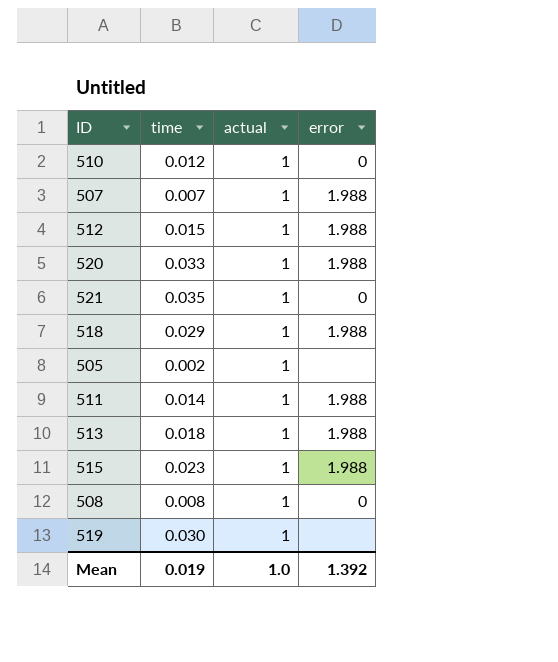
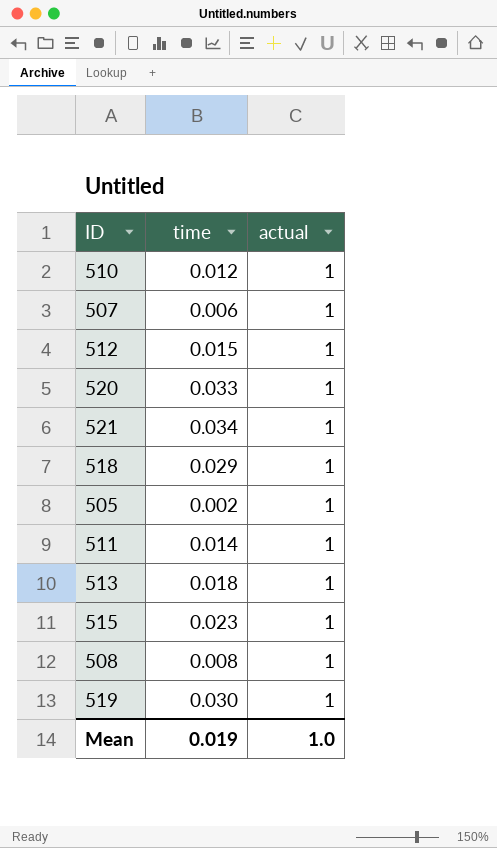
column error | position: 4 -> none
507 | time: 0.007 -> 0.006
521 | time: 0.035 -> 0.034

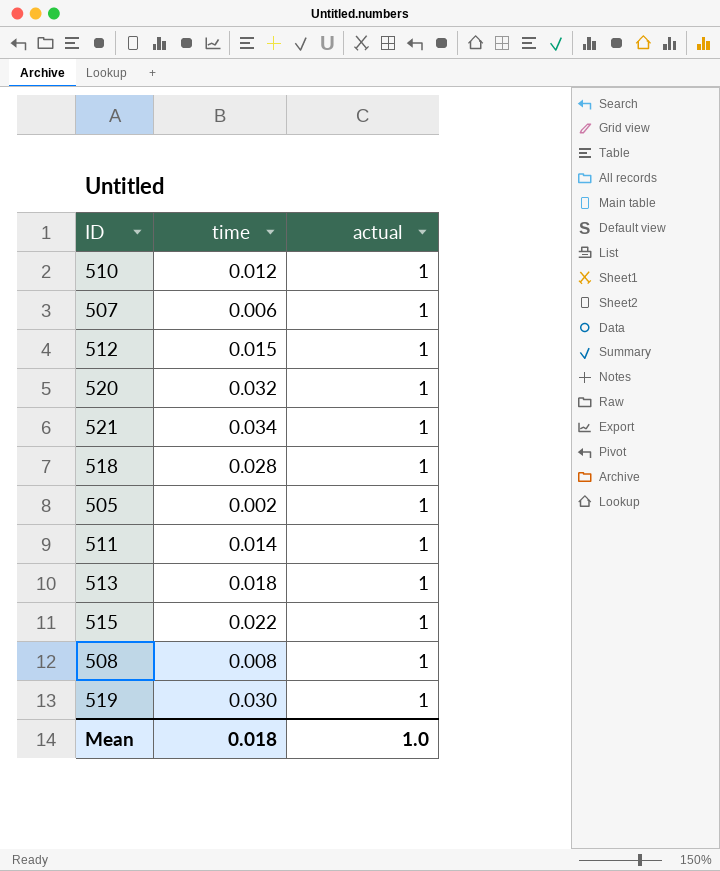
520 | time: 0.033 -> 0.032
518 | time: 0.029 -> 0.028
515 | time: 0.023 -> 0.022
Mean | time: 0.019 -> 0.018

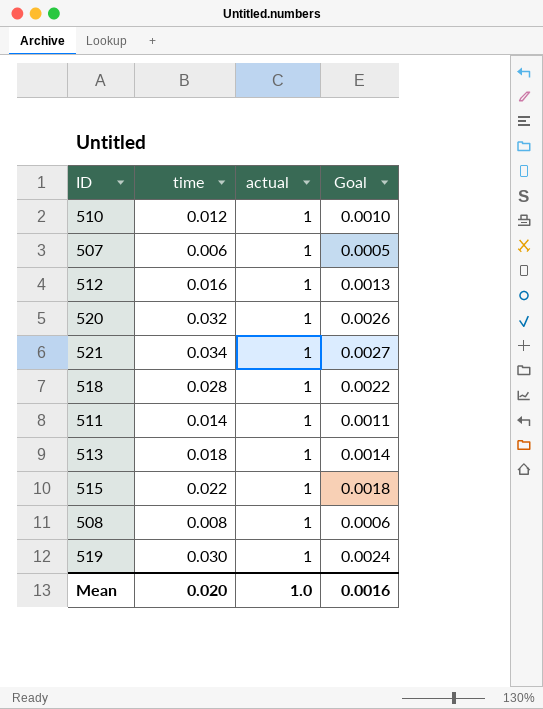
column Goal | formula: none -> [time] * 0.08
row 505: 0.002 | 1 -> none
512 | time: 0.015 -> 0.016
Mean | time: 0.018 -> 0.020

